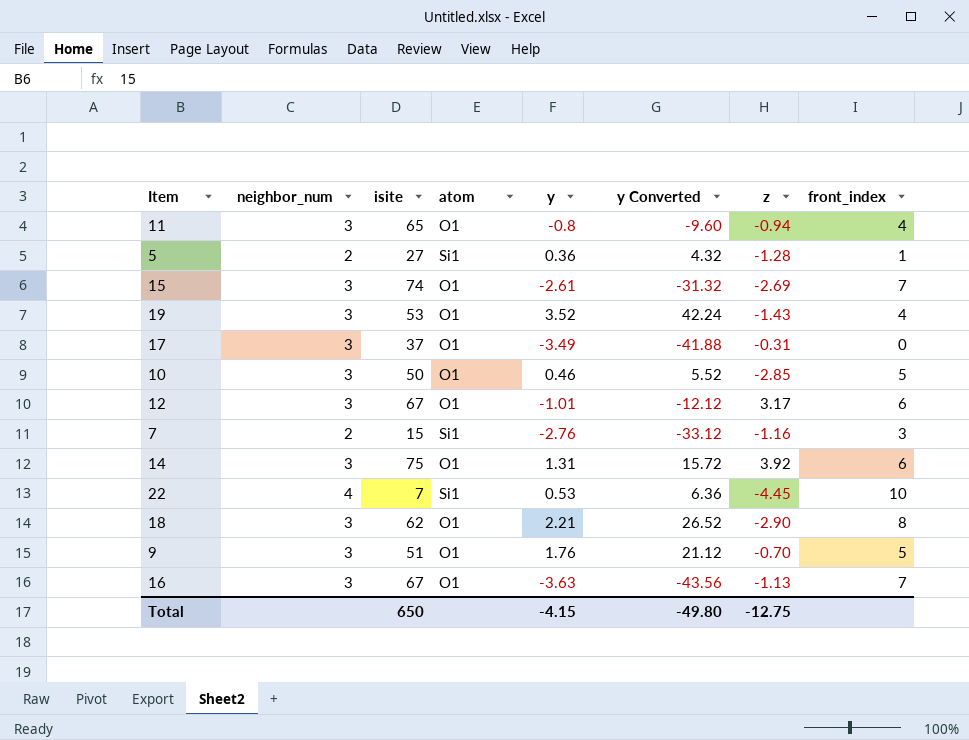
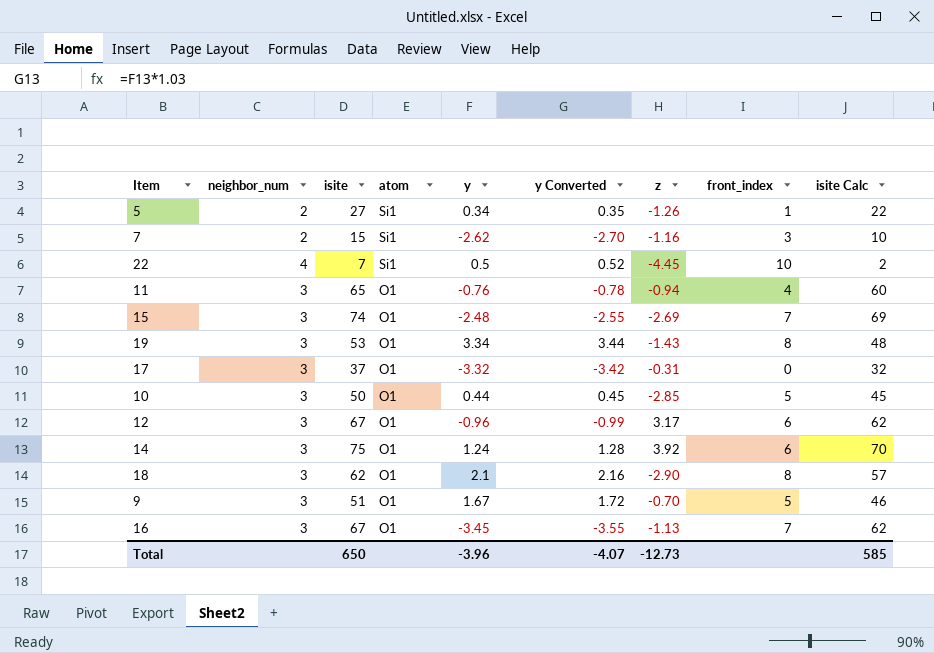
row order: none -> atom descending
column y Converted | formula: [y] * 12 -> [y] * 1.03
column isite Calc | formula: none -> [isite] - 5
5 | y: 0.36 -> 0.34
5 | z: -1.28 -> -1.26
7 | y: -2.76 -> -2.62
22 | y: 0.53 -> 0.5
11 | y: -0.8 -> -0.76
15 | y: -2.61 -> -2.48
19 | y: 3.52 -> 3.34
19 | front_index: 4 -> 8
17 | y: -3.49 -> -3.32
10 | y: 0.46 -> 0.44
12 | y: -1.01 -> -0.96
14 | y: 1.31 -> 1.24
18 | y: 2.21 -> 2.1
9 | y: 1.76 -> 1.67
16 | y: -3.63 -> -3.45
Total | y: -4.15 -> -3.96
Total | y Converted: -49.80 -> -4.07
Total | z: -12.75 -> -12.73

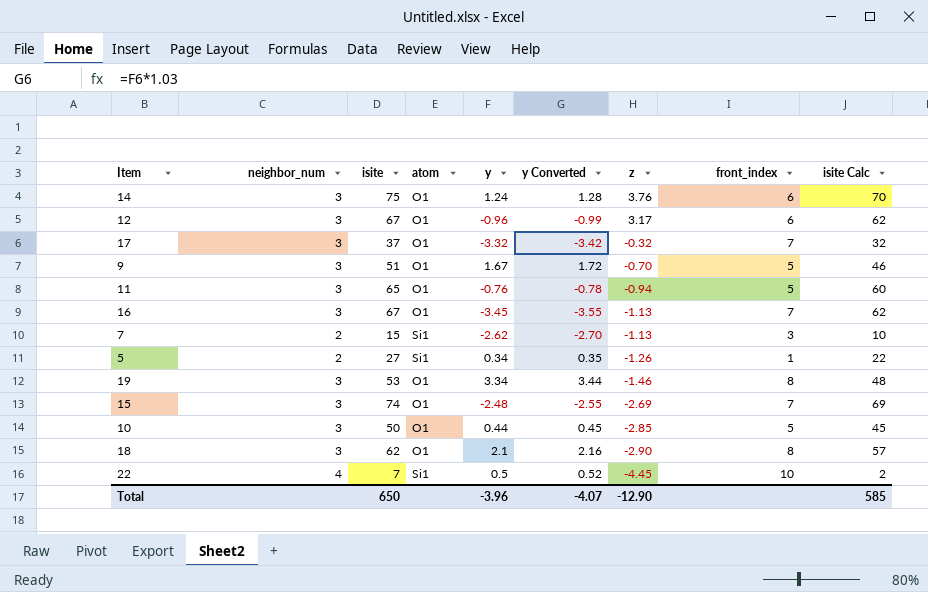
row order: atom descending -> z descending
14 | z: 3.92 -> 3.76
17 | z: -0.31 -> -0.32
17 | front_index: 0 -> 7
11 | front_index: 4 -> 5
7 | z: -1.16 -> -1.13
19 | z: -1.43 -> -1.46
Total | z: -12.73 -> -12.90

